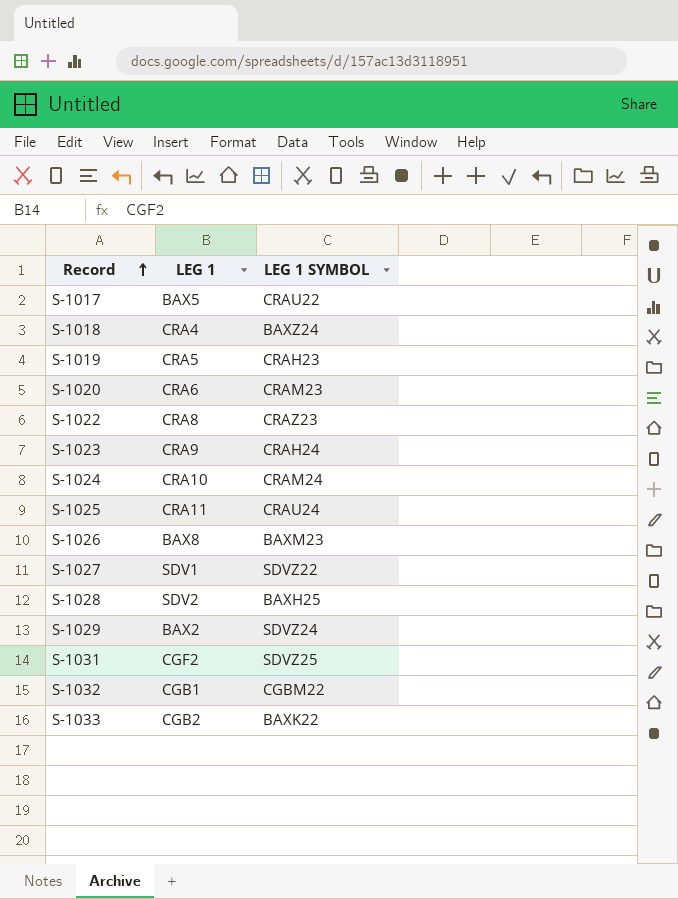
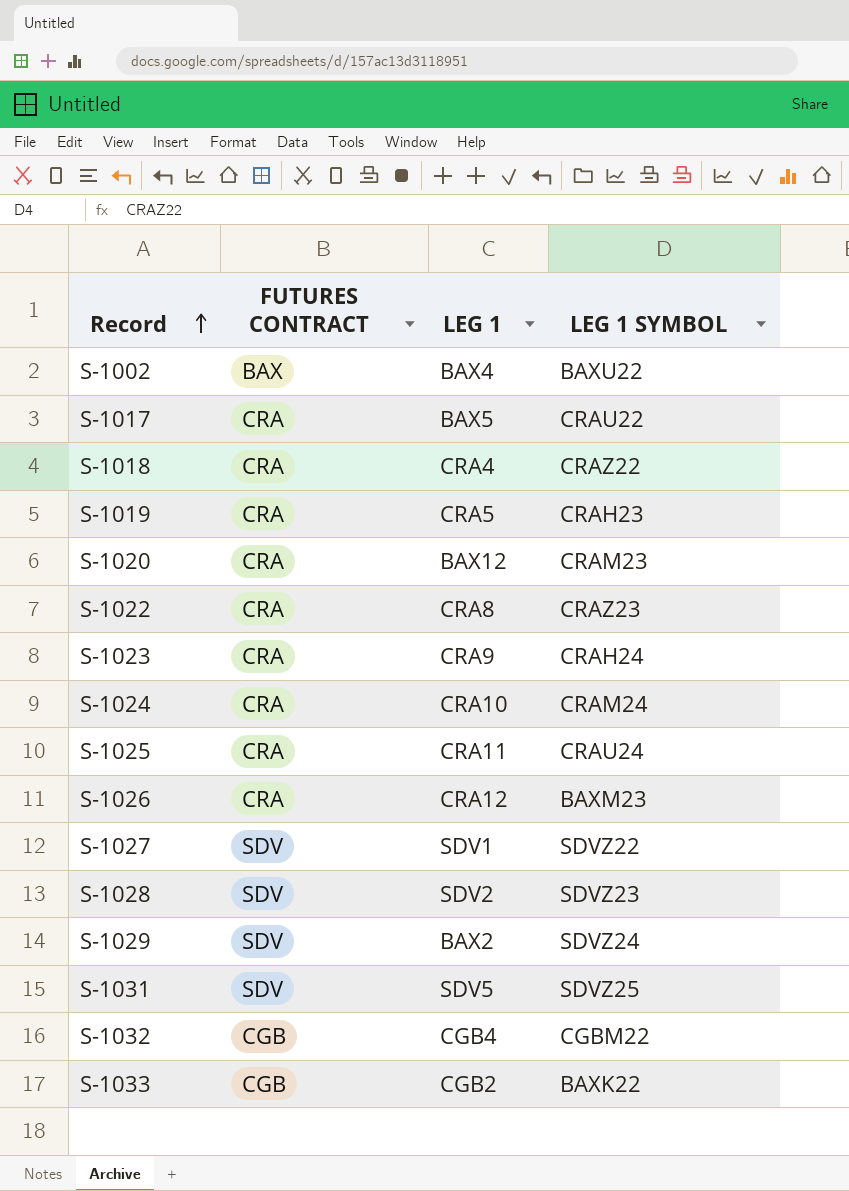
column FUTURES CONTRACT | position: none -> 2
row S-1002: none -> BAX | BAX4 | BAXU22
S-1018 | LEG 1 SYMBOL: BAXZ24 -> CRAZ22
S-1020 | LEG 1: CRA6 -> BAX12
S-1026 | LEG 1: BAX8 -> CRA12
S-1028 | LEG 1 SYMBOL: BAXH25 -> SDVZ23
S-1031 | LEG 1: CGF2 -> SDV5
S-1032 | LEG 1: CGB1 -> CGB4

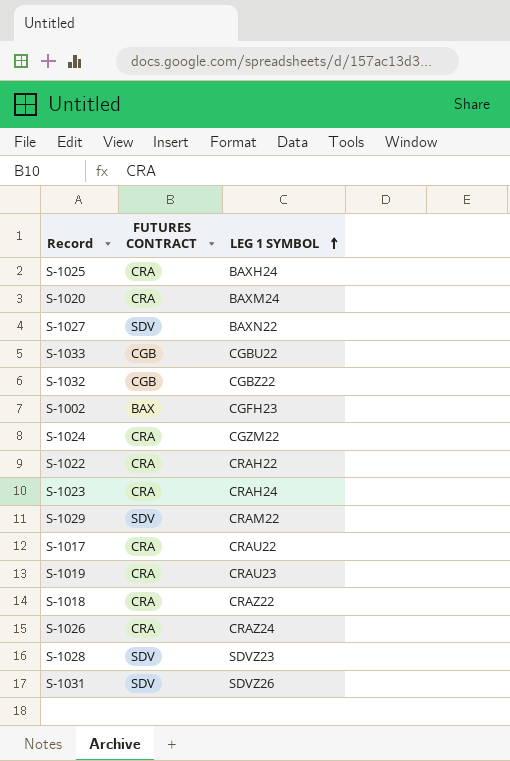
row order: Record ascending -> LEG 1 SYMBOL ascending
column LEG 1 | position: 3 -> none
S-1025 | LEG 1 SYMBOL: CRAU24 -> BAXH24
S-1020 | LEG 1 SYMBOL: CRAM23 -> BAXM24
S-1027 | LEG 1 SYMBOL: SDVZ22 -> BAXN22
S-1033 | LEG 1 SYMBOL: BAXK22 -> CGBU22
S-1032 | LEG 1 SYMBOL: CGBM22 -> CGBZ22
S-1002 | LEG 1 SYMBOL: BAXU22 -> CGFH23
S-1024 | LEG 1 SYMBOL: CRAM24 -> CGZM22
S-1022 | LEG 1 SYMBOL: CRAZ23 -> CRAH22
S-1029 | LEG 1 SYMBOL: SDVZ24 -> CRAM22
S-1019 | LEG 1 SYMBOL: CRAH23 -> CRAU23
S-1026 | LEG 1 SYMBOL: BAXM23 -> CRAZ24
S-1031 | LEG 1 SYMBOL: SDVZ25 -> SDVZ26

